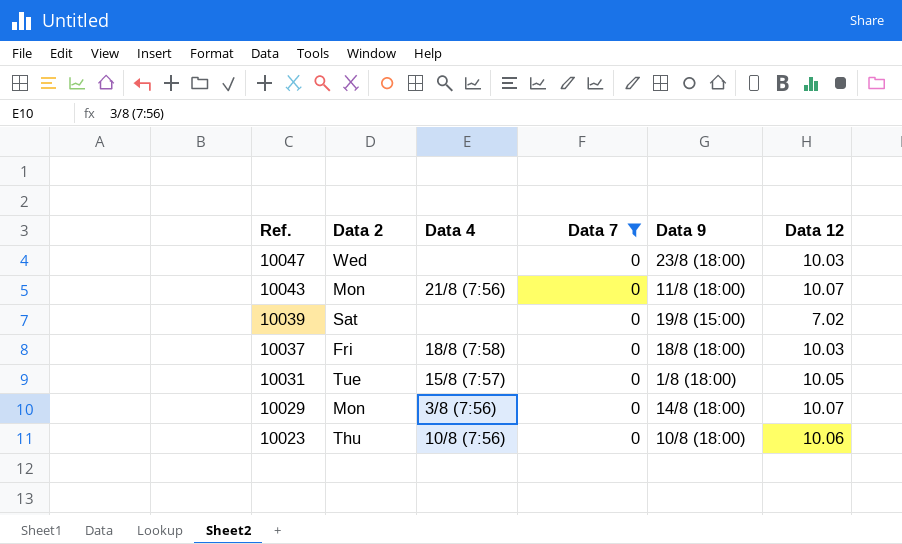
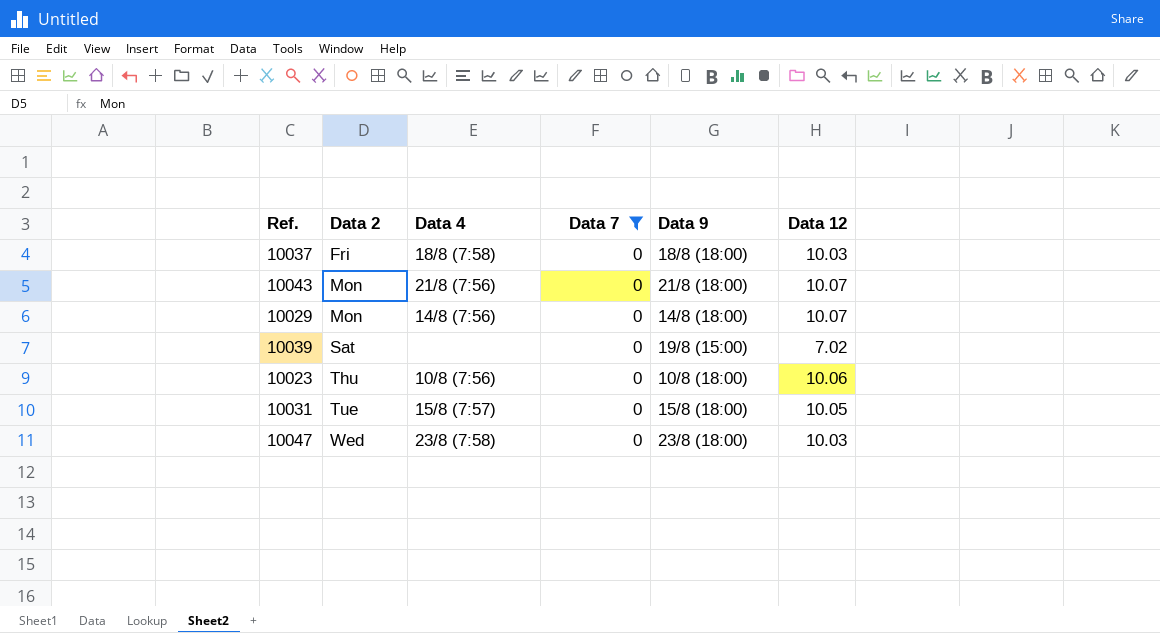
row order: Ref. descending -> Data 2 ascending
10043 | Data 9: 11/8 (18:00) -> 21/8 (18:00)
10029 | Data 4: 3/8 (7:56) -> 14/8 (7:56)
10031 | Data 9: 1/8 (18:00) -> 15/8 (18:00)
10047 | Data 4: none -> 23/8 (7:58)

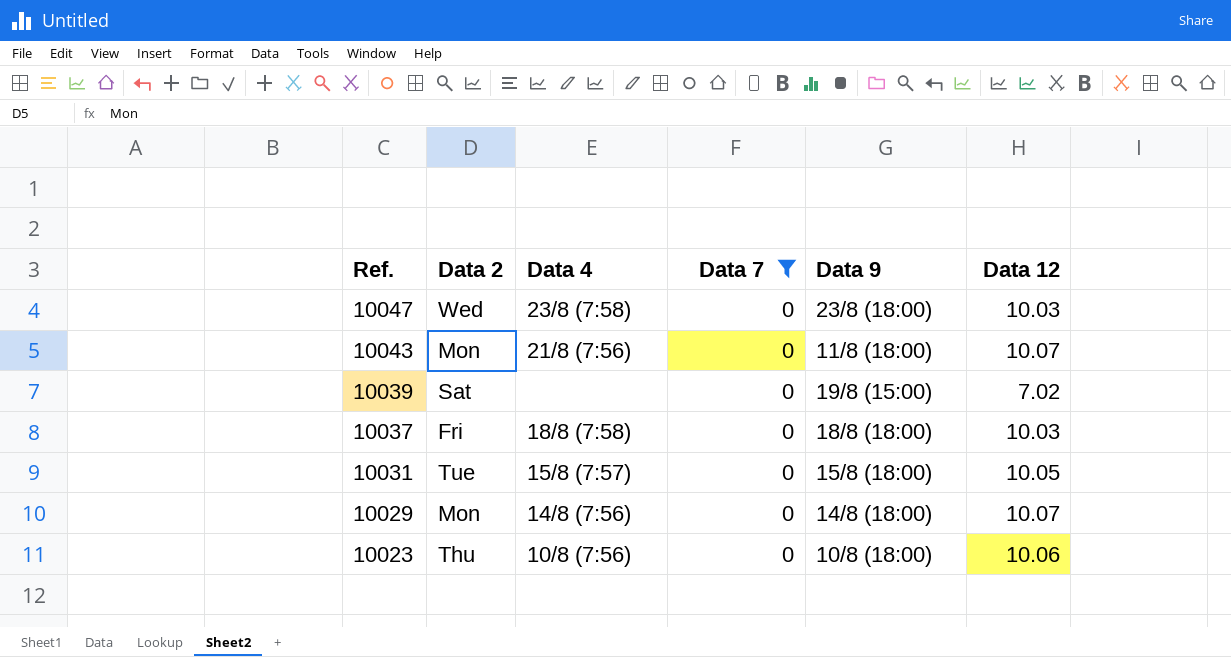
row order: Data 2 ascending -> Ref. descending
10043 | Data 9: 21/8 (18:00) -> 11/8 (18:00)

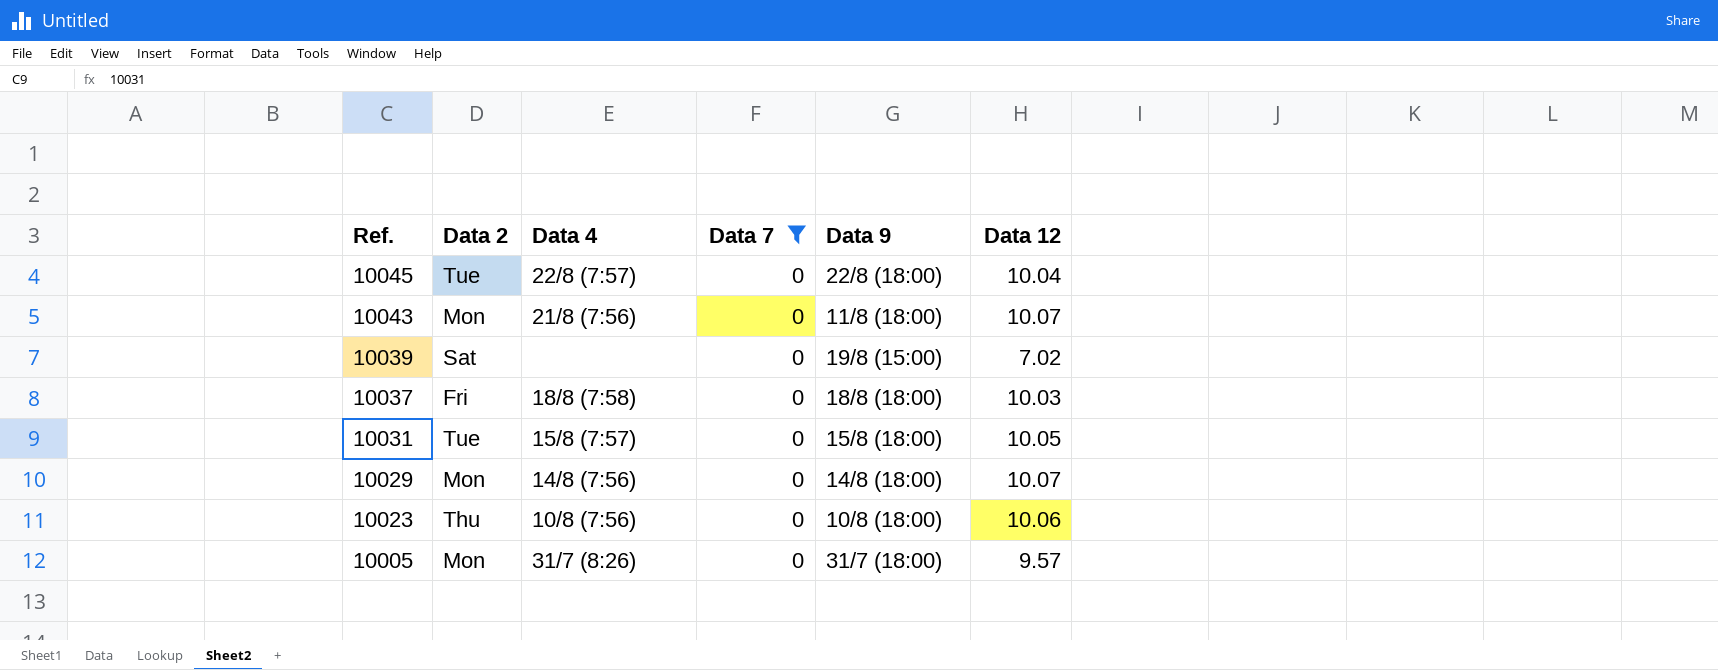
row 10047: Wed | 23/8 (7:58) | 0 | 23/8 (18:00) | 10.03 -> none
row 10045: none -> Tue | 22/8 (7:57) | 0 | 22/8 (18:00) | 10.04
row 10005: none -> Mon | 31/7 (8:26) | 0 | 31/7 (18:00) | 9.57

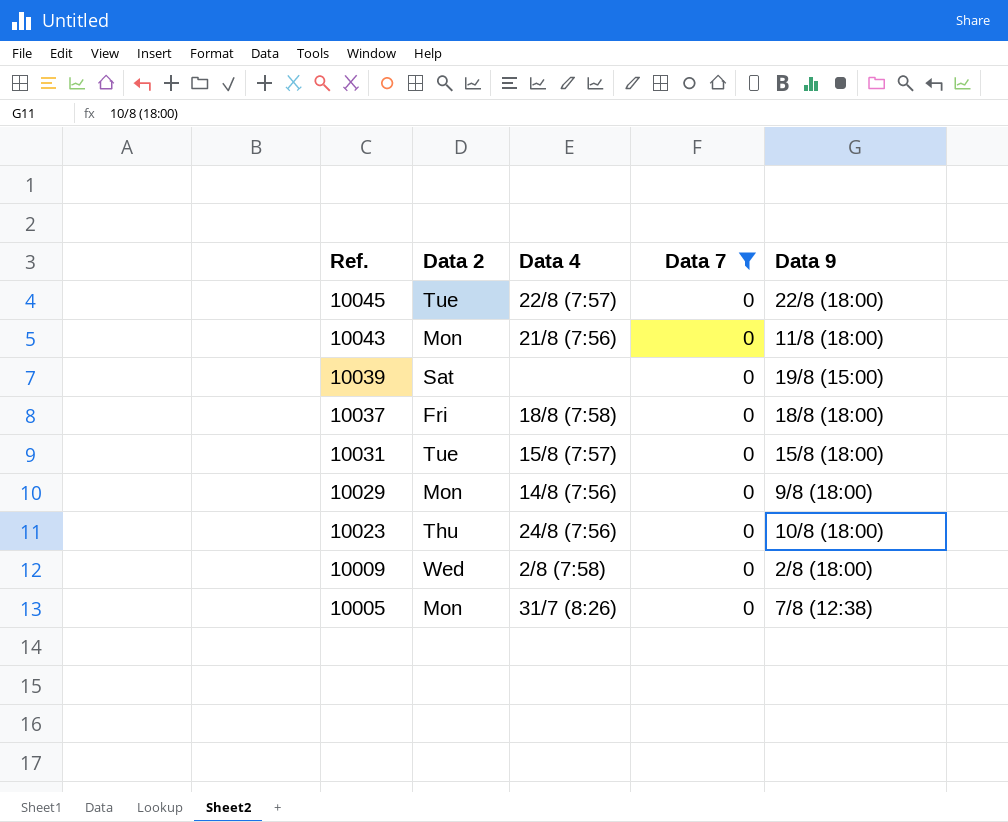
column Data 12 | position: 6 -> none
10029 | Data 9: 14/8 (18:00) -> 9/8 (18:00)
10023 | Data 4: 10/8 (7:56) -> 24/8 (7:56)
row 10009: none -> Wed | 2/8 (7:58) | 0 | 2/8 (18:00)
10005 | Data 9: 31/7 (18:00) -> 7/8 (12:38)

